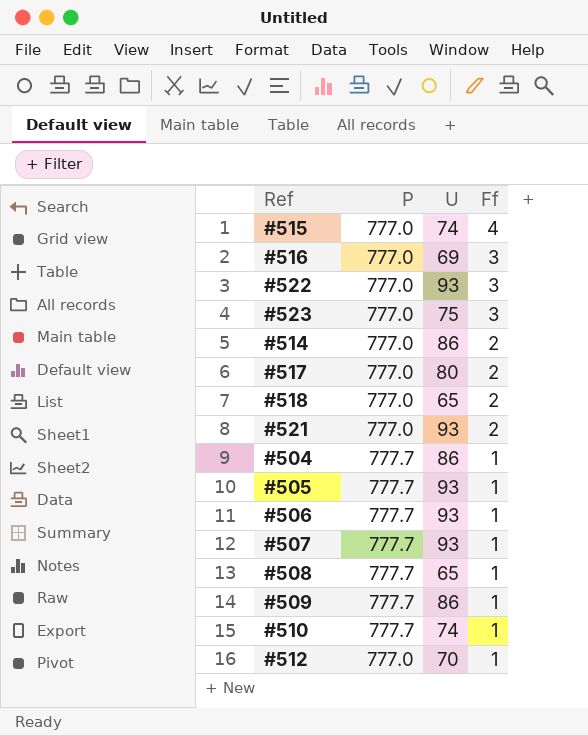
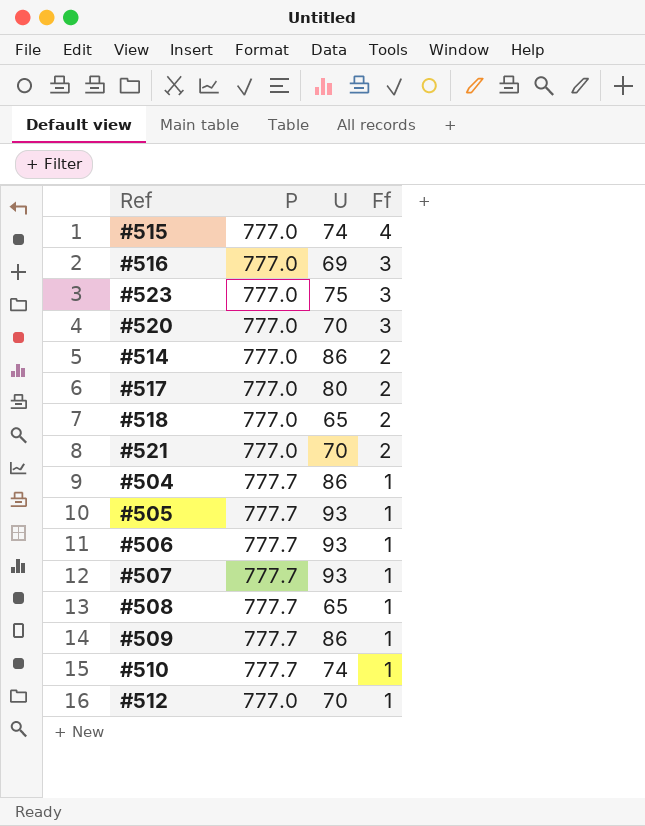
row #522: 777.0 | 93 | 3 -> none
row #520: none -> 777.0 | 70 | 3
#521 | U: 93 -> 70

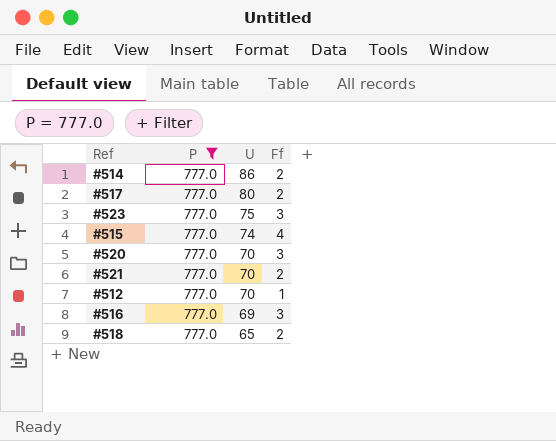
filter: none -> P = 777.0
row order: Ff descending -> U descending

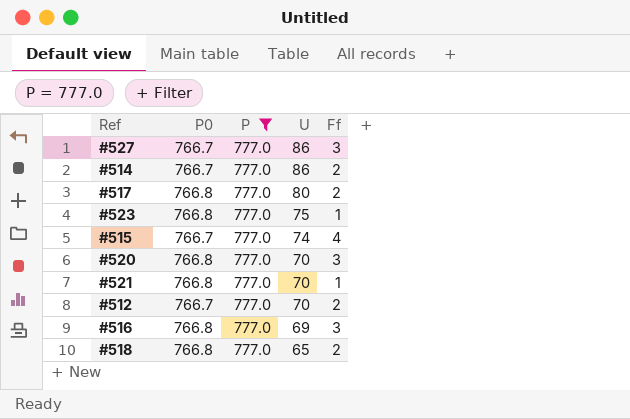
column P0 | position: none -> 2
row #527: none -> 766.7 | 777.0 | 86 | 3
#523 | Ff: 3 -> 1
#521 | Ff: 2 -> 1
#512 | Ff: 1 -> 2

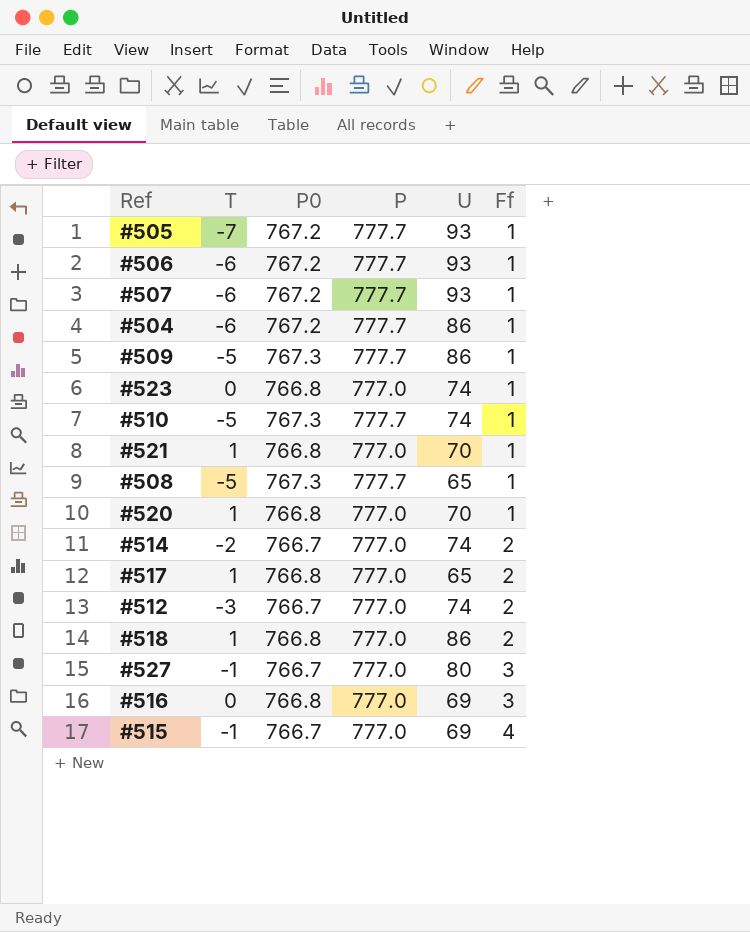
filter: P = 777.0 -> none
row order: U descending -> Ff ascending
column T | position: none -> 2
#523 | U: 75 -> 74
#520 | Ff: 3 -> 1
#514 | U: 86 -> 74
#517 | U: 80 -> 65
#512 | U: 70 -> 74
#518 | U: 65 -> 86
#527 | U: 86 -> 80
#515 | U: 74 -> 69

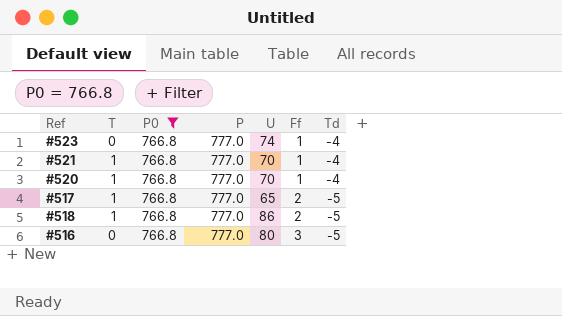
filter: none -> P0 = 766.8
column Td | position: none -> 7
#516 | U: 69 -> 80

